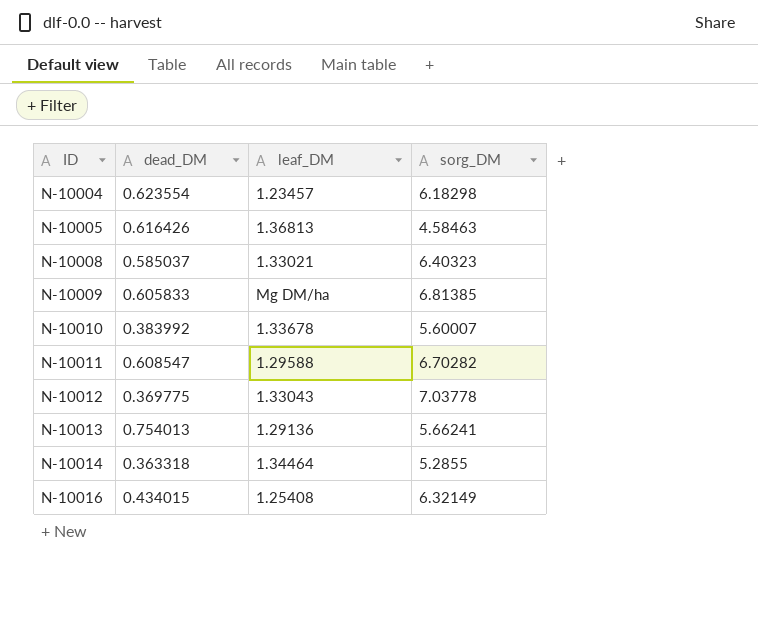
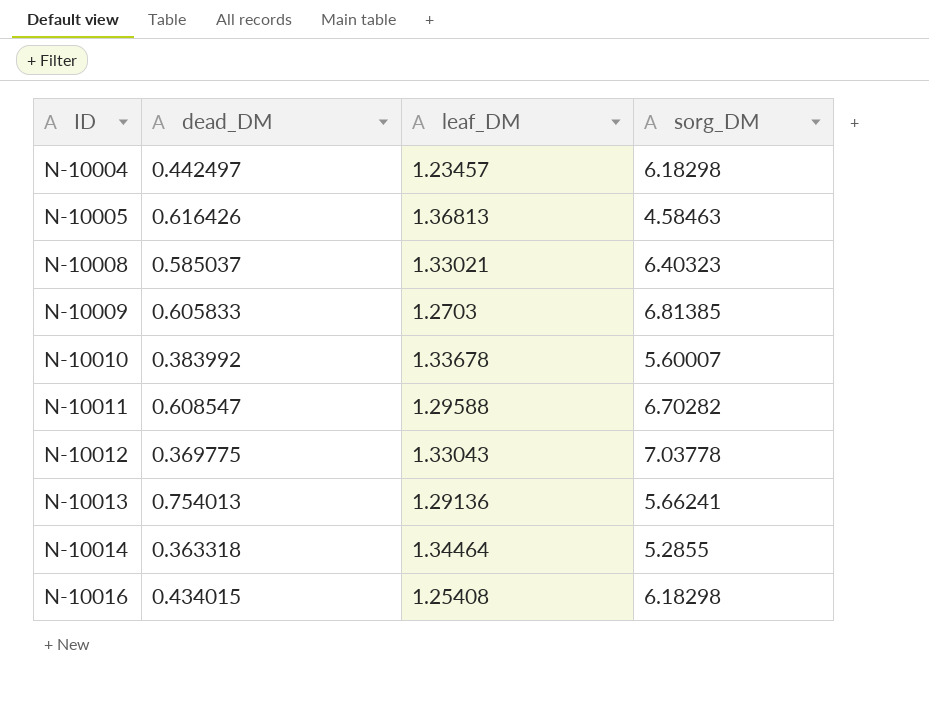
N-10004 | dead_DM: 0.623554 -> 0.442497
N-10009 | leaf_DM: Mg DM/ha -> 1.2703
N-10016 | sorg_DM: 6.32149 -> 6.18298

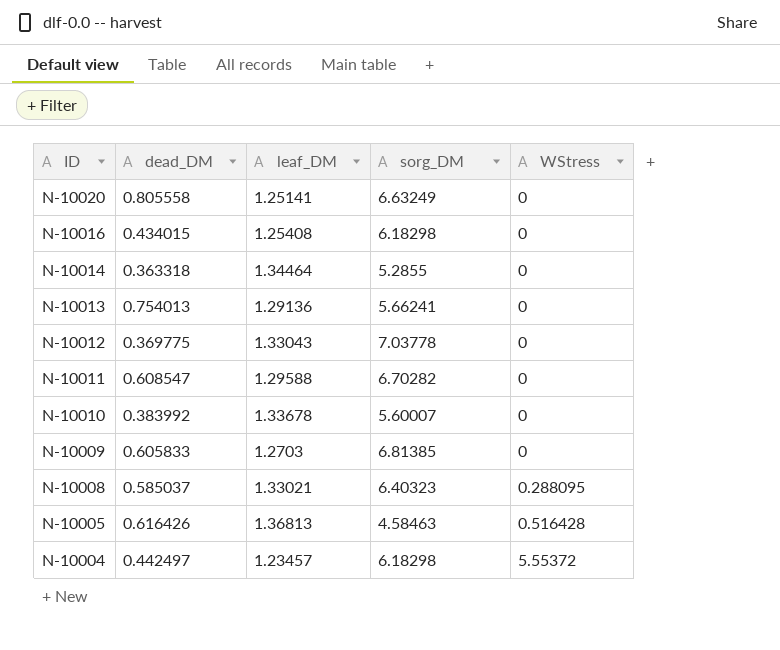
row order: ID ascending -> ID descending
column WStress | position: none -> 5
row N-10020: none -> 0.805558 | 1.25141 | 6.63249 | 0

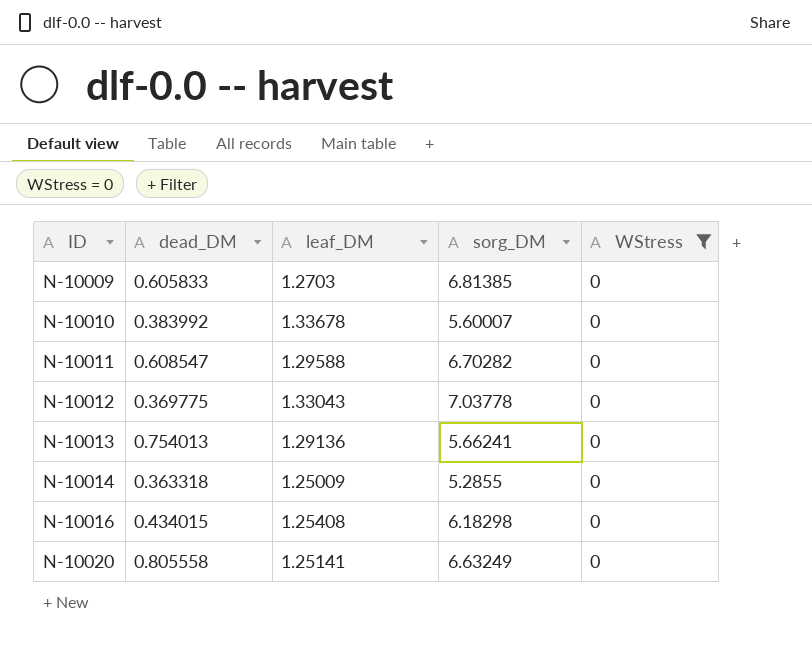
filter: none -> WStress = 0
row order: ID descending -> ID ascending
N-10014 | leaf_DM: 1.34464 -> 1.25009

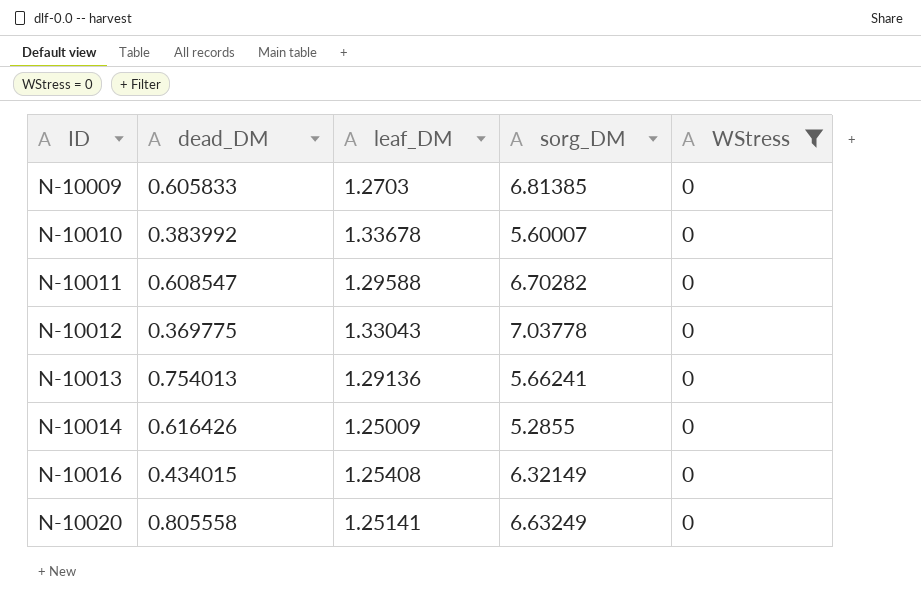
N-10014 | dead_DM: 0.363318 -> 0.616426
N-10016 | sorg_DM: 6.18298 -> 6.32149

